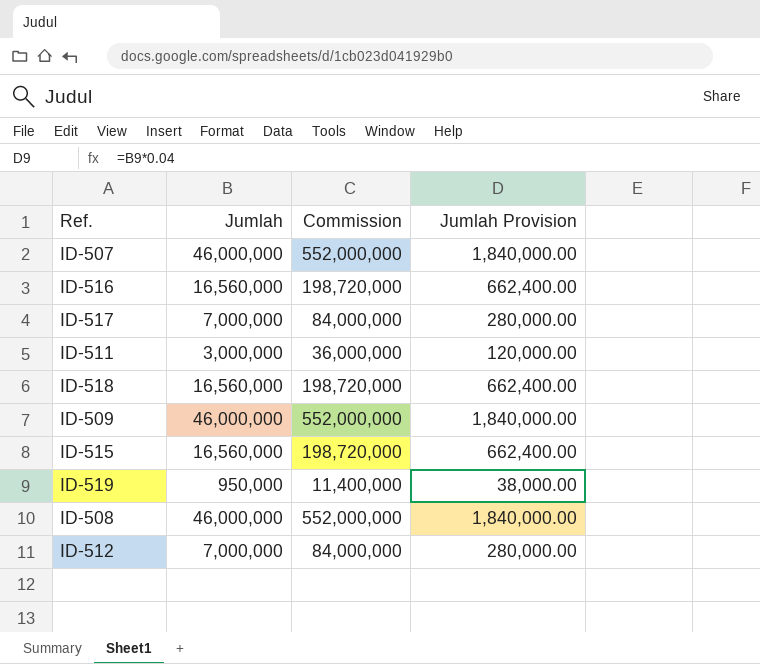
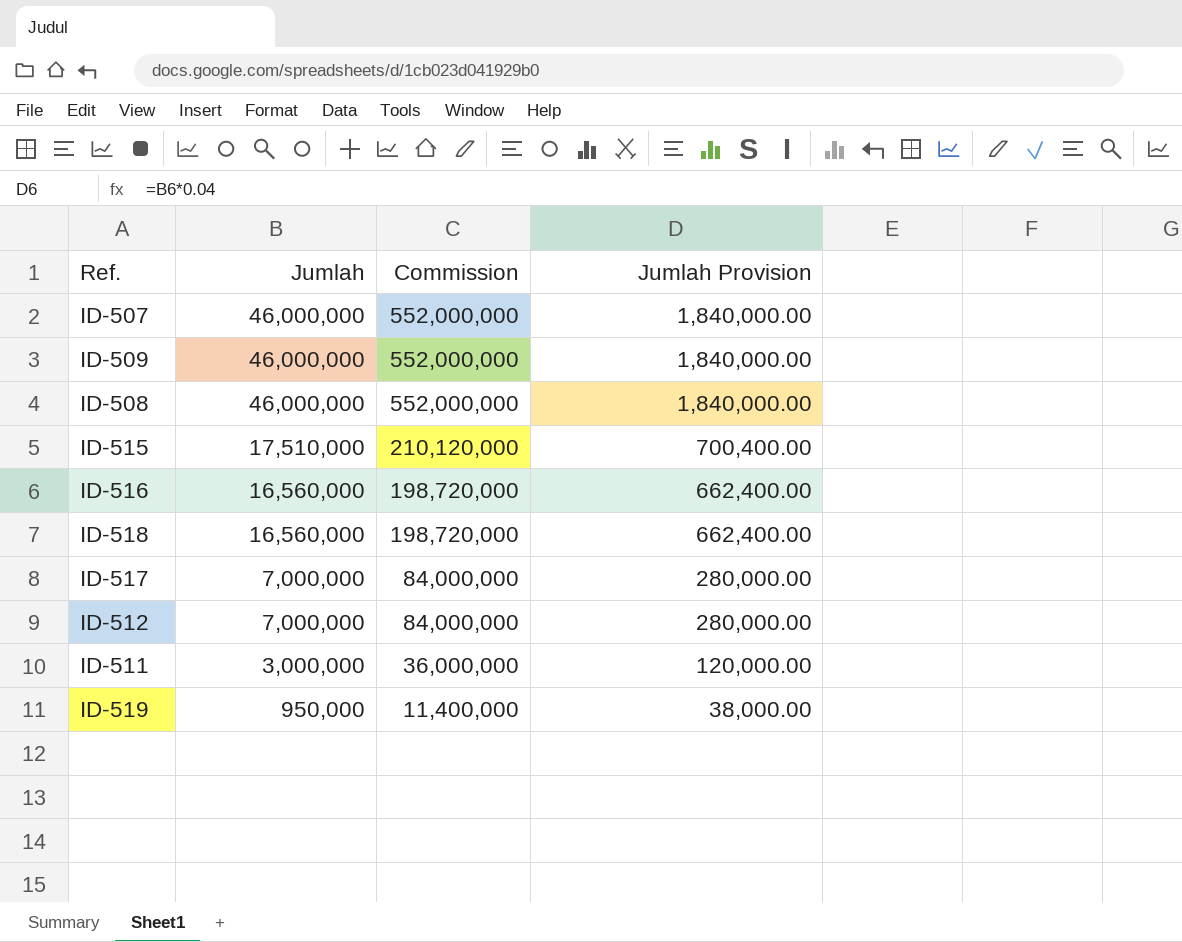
row order: none -> Jumlah descending
ID-515 | Jumlah: 16,560,000 -> 17,510,000
ID-515 | Commission: 198,720,000 -> 210,120,000
ID-515 | Jumlah Provision: 662,400.00 -> 700,400.00

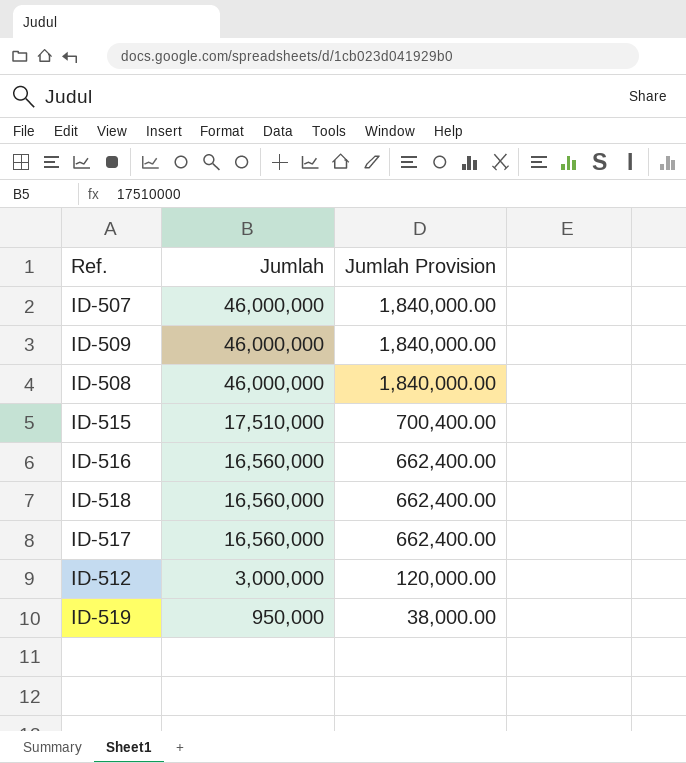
column Commission | formula: [Jumlah] * 12 -> none
row ID-511: 3,000,000 | 36,000,000 | 120,000.00 -> none
ID-517 | Jumlah: 7,000,000 -> 16,560,000
ID-517 | Jumlah Provision: 280,000.00 -> 662,400.00
ID-512 | Jumlah: 7,000,000 -> 3,000,000
ID-512 | Jumlah Provision: 280,000.00 -> 120,000.00

